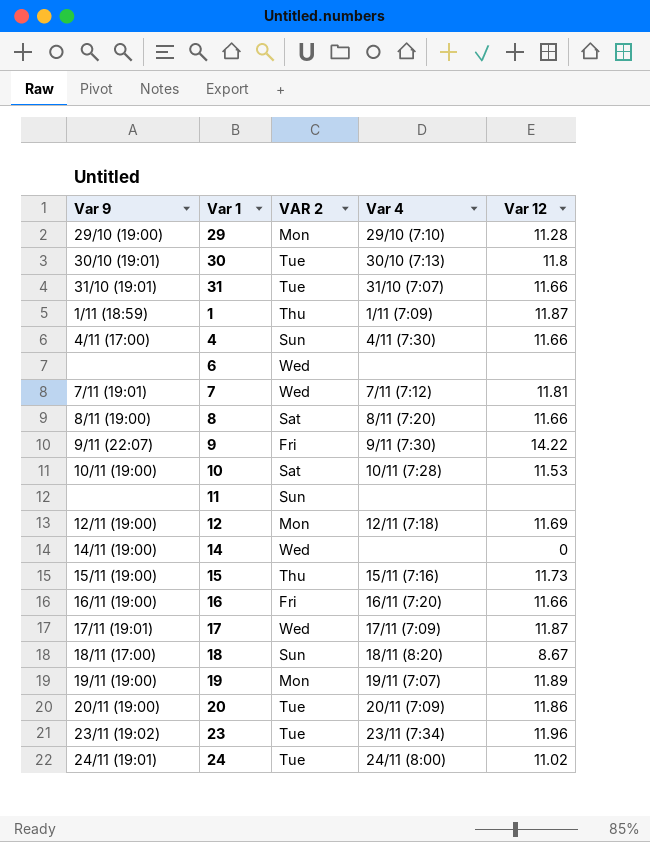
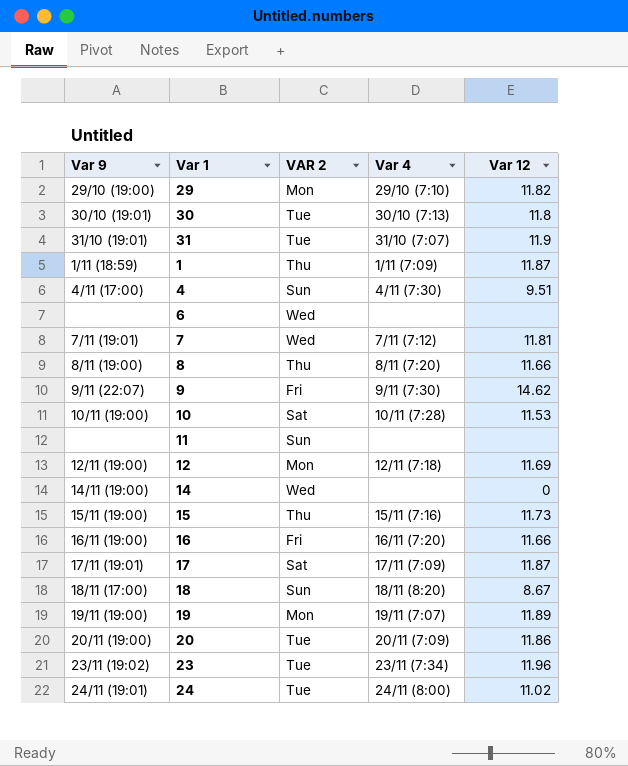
29 | Var 12: 11.28 -> 11.82
31 | Var 12: 11.66 -> 11.9
4 | Var 12: 11.66 -> 9.51
8 | VAR 2: Sat -> Thu
9 | Var 12: 14.22 -> 14.62
17 | VAR 2: Wed -> Sat

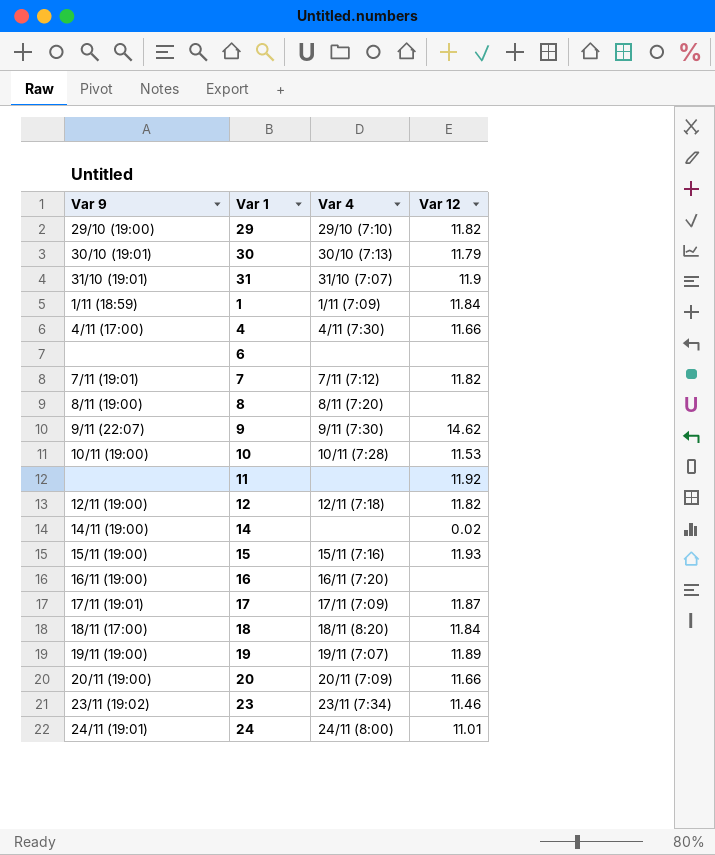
column VAR 2 | position: 3 -> none
30 | Var 12: 11.8 -> 11.79
1 | Var 12: 11.87 -> 11.84
4 | Var 12: 9.51 -> 11.66
7 | Var 12: 11.81 -> 11.82
8 | Var 12: 11.66 -> none
11 | Var 12: none -> 11.92
12 | Var 12: 11.69 -> 11.82
14 | Var 12: 0 -> 0.02
15 | Var 12: 11.73 -> 11.93
16 | Var 12: 11.66 -> none
18 | Var 12: 8.67 -> 11.84
20 | Var 12: 11.86 -> 11.66
23 | Var 12: 11.96 -> 11.46
24 | Var 12: 11.02 -> 11.01

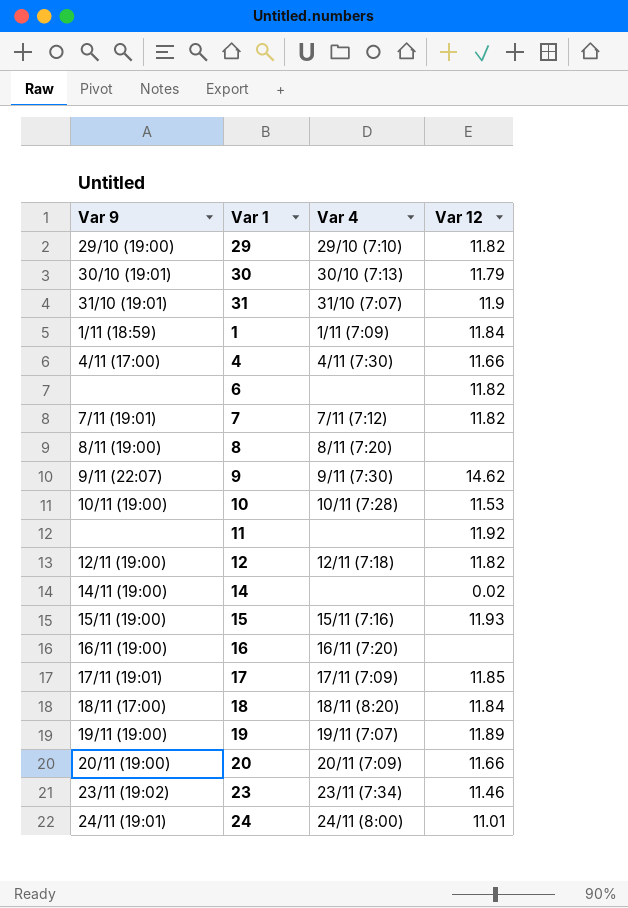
6 | Var 12: none -> 11.82
17 | Var 12: 11.87 -> 11.85

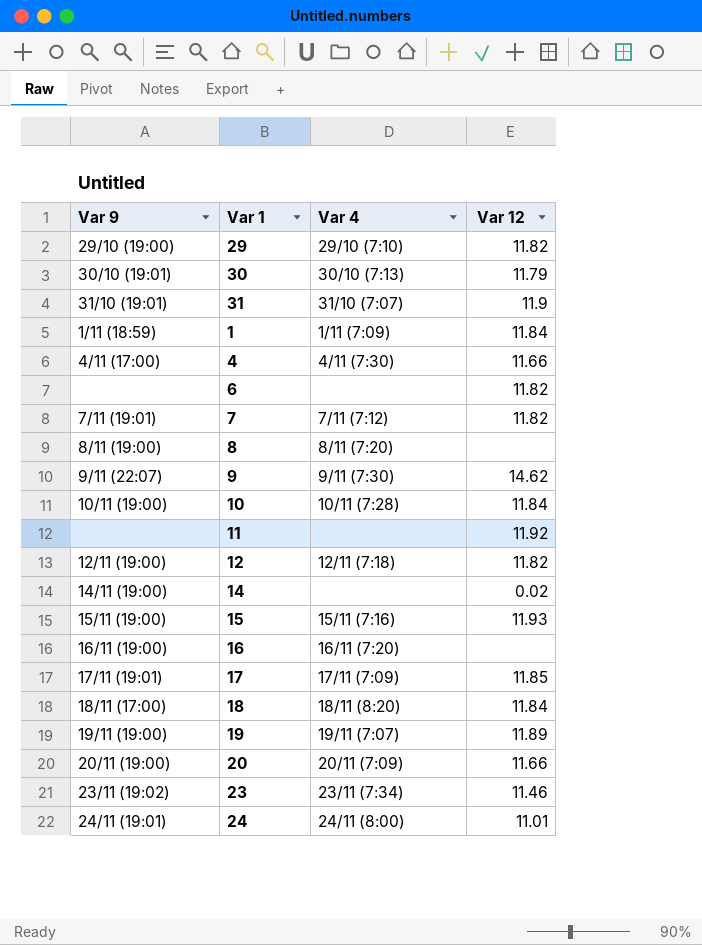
10 | Var 12: 11.53 -> 11.84

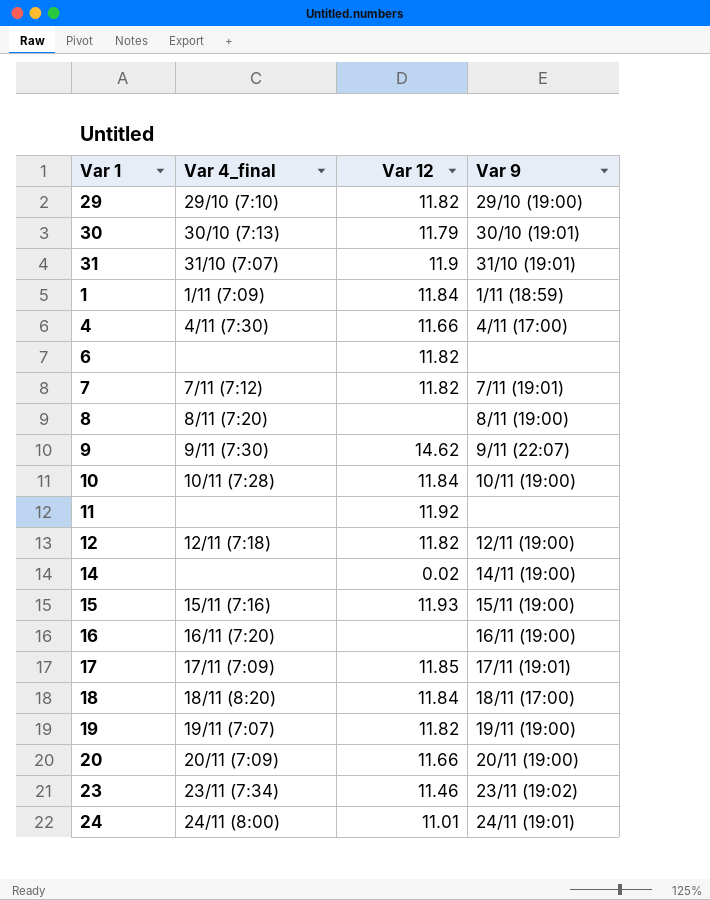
column name: Var 4 -> Var 4_final
column Var 9 | position: 1 -> 4
19 | Var 12: 11.89 -> 11.82

